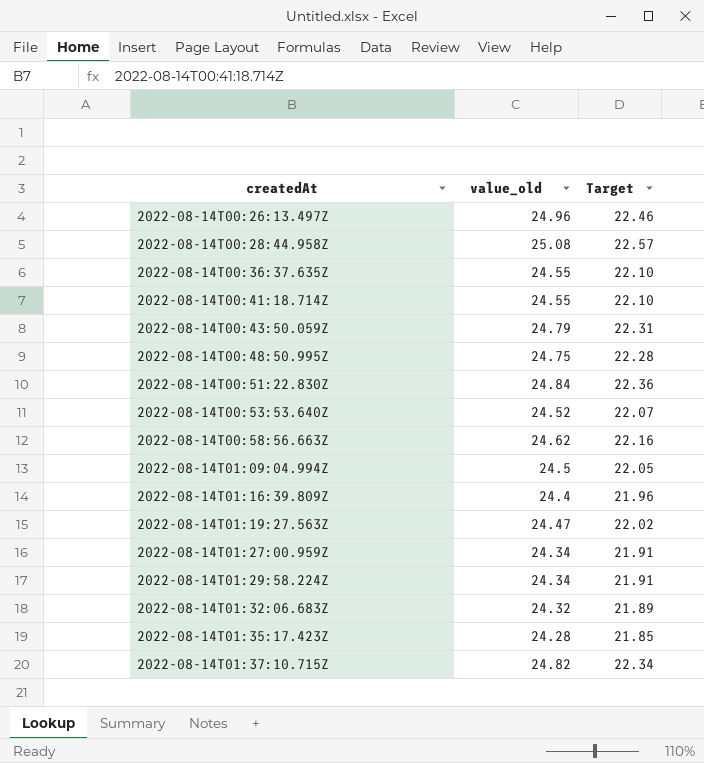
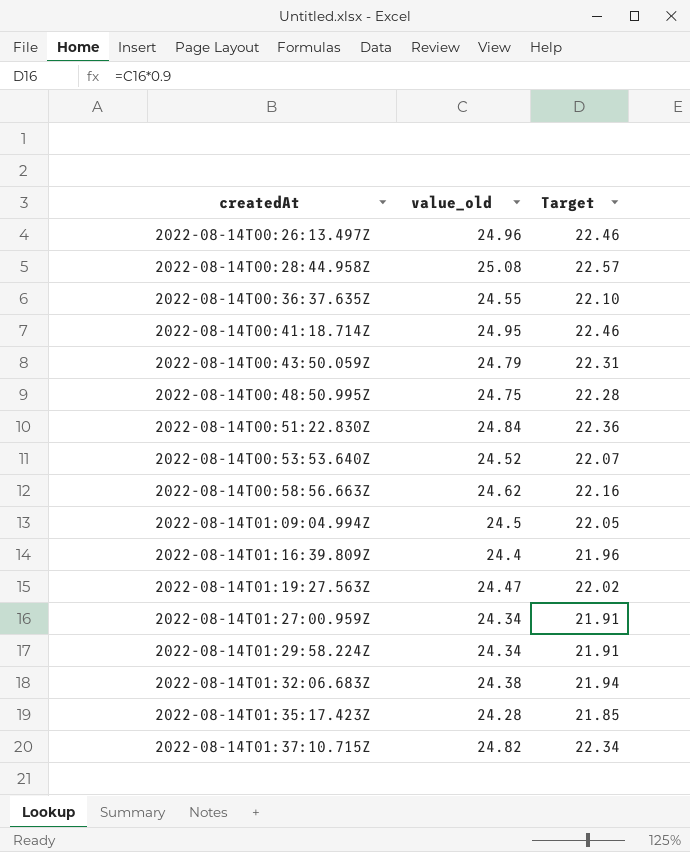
2022-08-14T00:41:18.714Z | value_old: 24.55 -> 24.95
2022-08-14T00:41:18.714Z | Target: 22.10 -> 22.46
2022-08-14T01:32:06.683Z | value_old: 24.32 -> 24.38
2022-08-14T01:32:06.683Z | Target: 21.89 -> 21.94

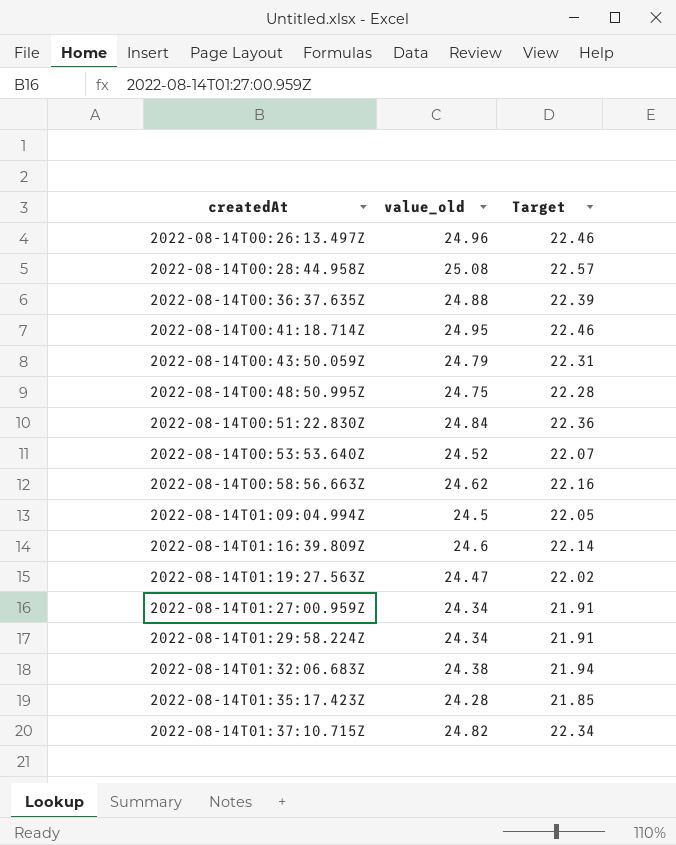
2022-08-14T00:36:37.635Z | value_old: 24.55 -> 24.88
2022-08-14T00:36:37.635Z | Target: 22.10 -> 22.39
2022-08-14T01:16:39.809Z | value_old: 24.4 -> 24.6
2022-08-14T01:16:39.809Z | Target: 21.96 -> 22.14

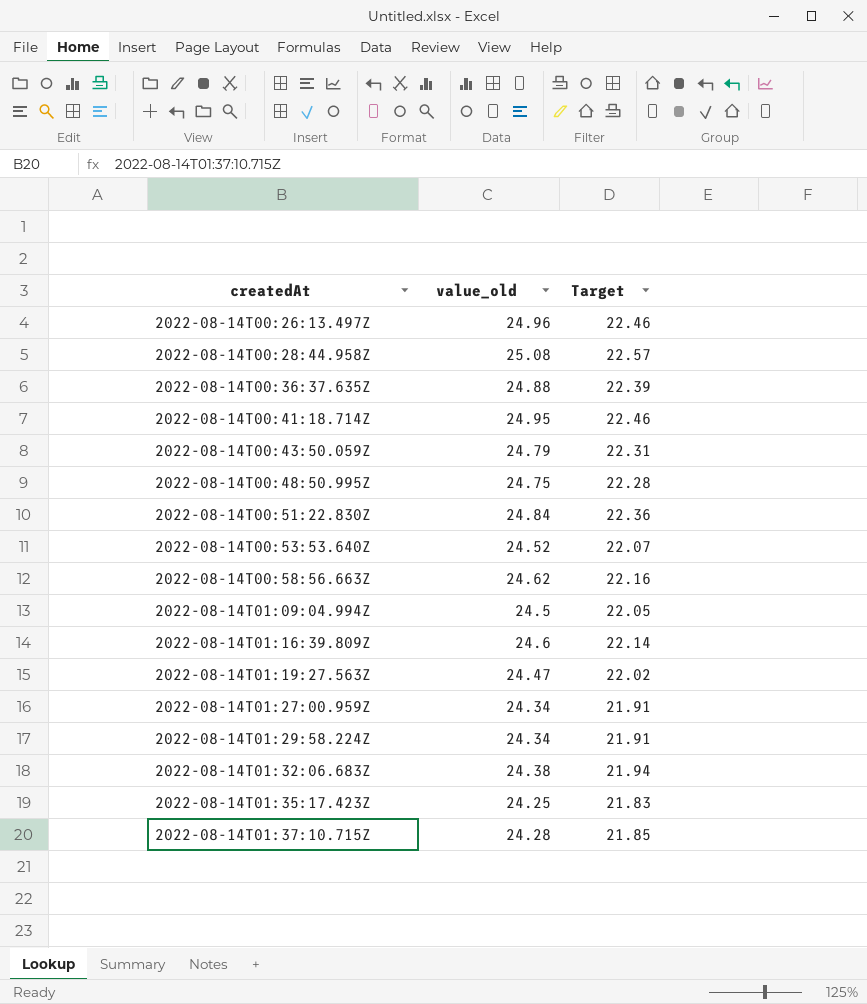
2022-08-14T01:35:17.423Z | value_old: 24.28 -> 24.25
2022-08-14T01:35:17.423Z | Target: 21.85 -> 21.83
2022-08-14T01:37:10.715Z | value_old: 24.82 -> 24.28
2022-08-14T01:37:10.715Z | Target: 22.34 -> 21.85

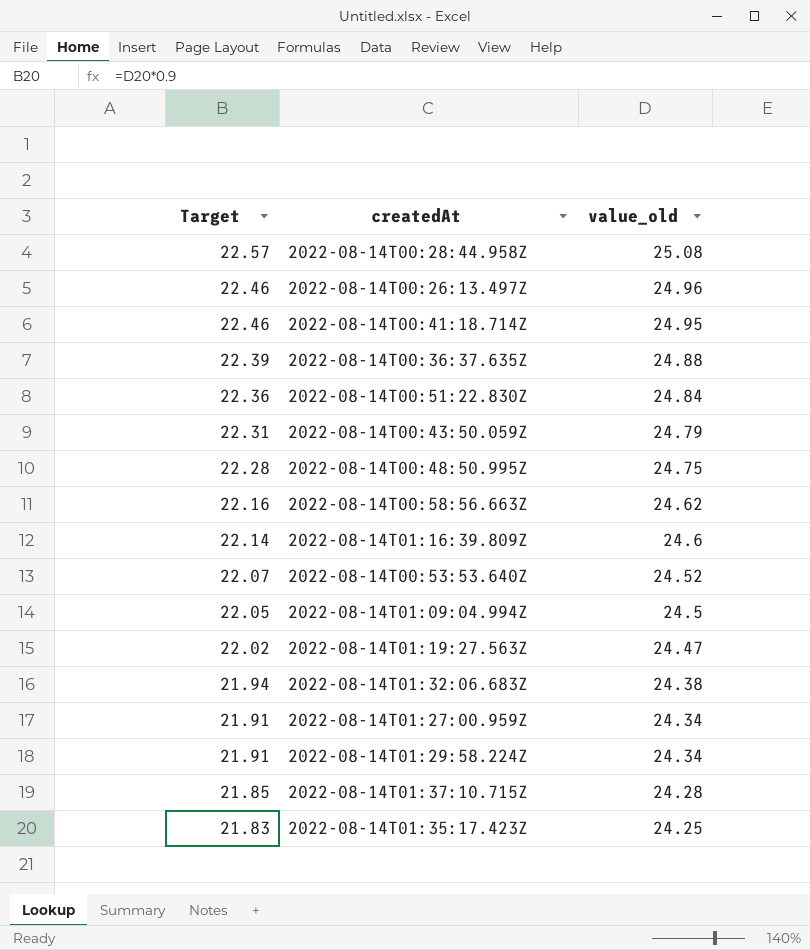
row order: createdAt ascending -> Target descending
column Target | position: 3 -> 1

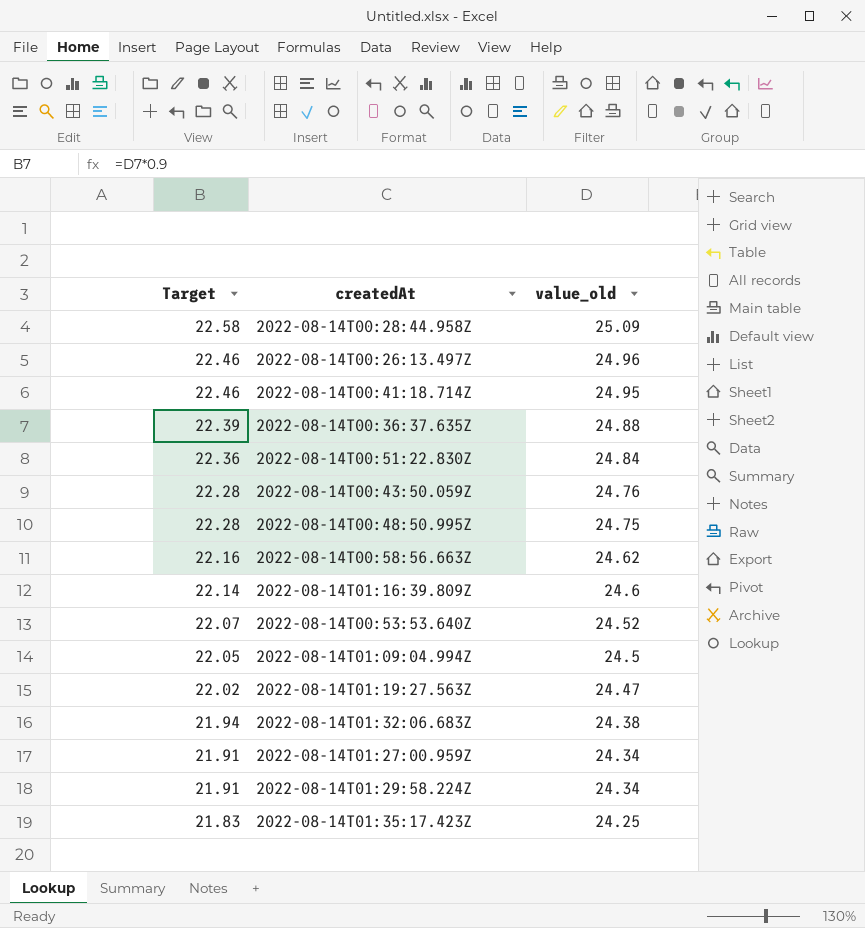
row 2022-08-14T01:37:10.715Z: 21.85 | 24.28 -> none
2022-08-14T00:28:44.958Z | Target: 22.57 -> 22.58
2022-08-14T00:28:44.958Z | value_old: 25.08 -> 25.09
2022-08-14T00:43:50.059Z | Target: 22.31 -> 22.28
2022-08-14T00:43:50.059Z | value_old: 24.79 -> 24.76

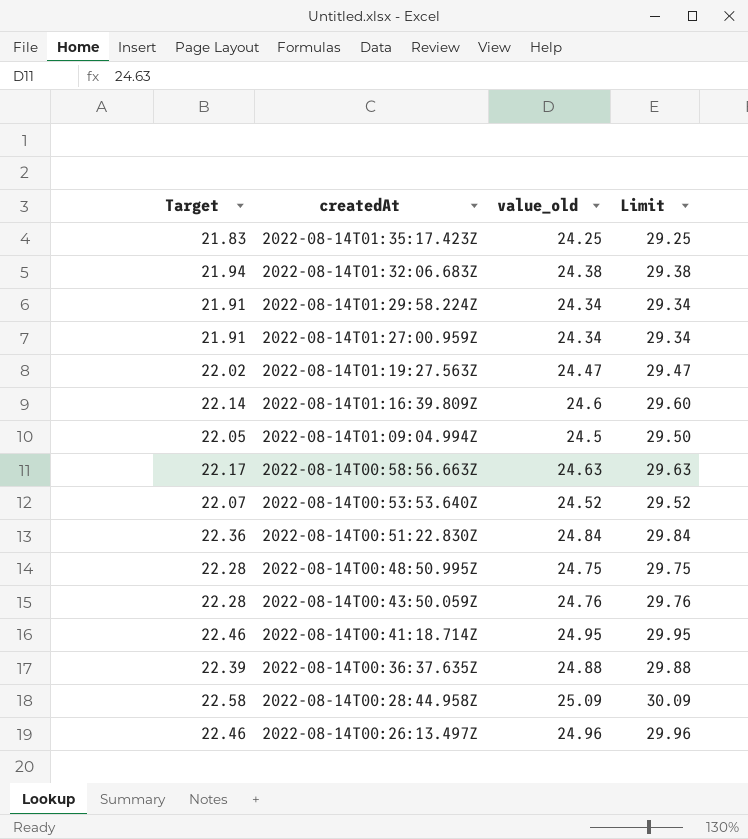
row order: Target descending -> createdAt descending
column Limit | formula: none -> [value_old] + 5
2022-08-14T00:58:56.663Z | Target: 22.16 -> 22.17
2022-08-14T00:58:56.663Z | value_old: 24.62 -> 24.63

